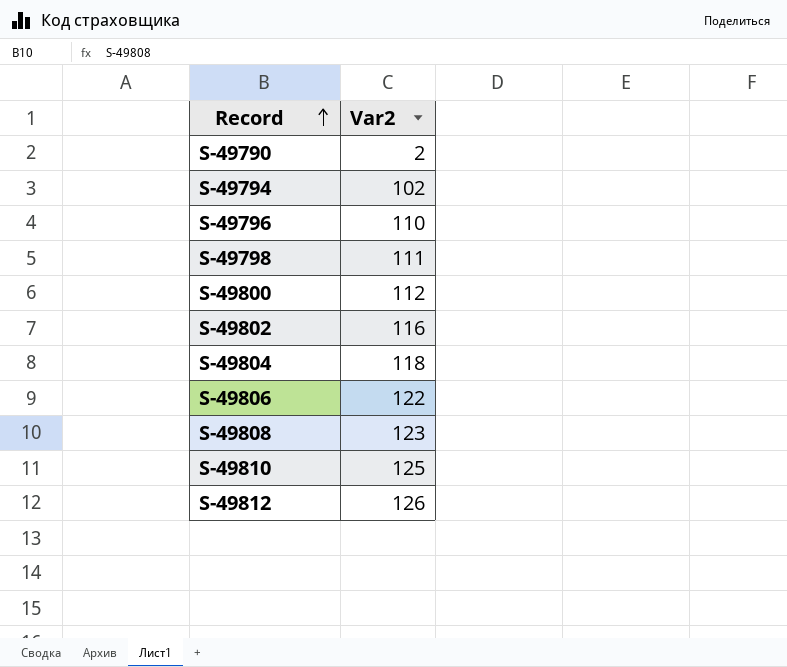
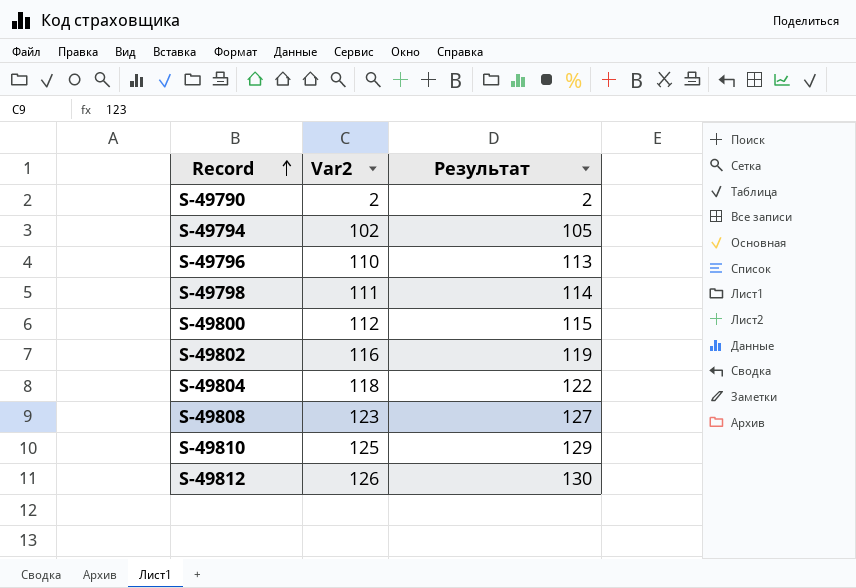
column Результат | formula: none -> [Var2] * 1,03
row S-49806: 122 -> none

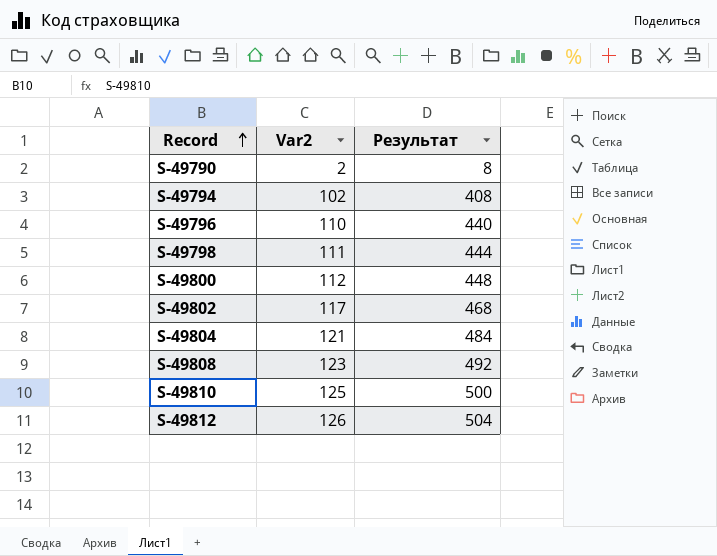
column Результат | formula: [Var2] * 1,03 -> [Var2] * 4
S-49802 | Var2: 116 -> 117
S-49804 | Var2: 118 -> 121

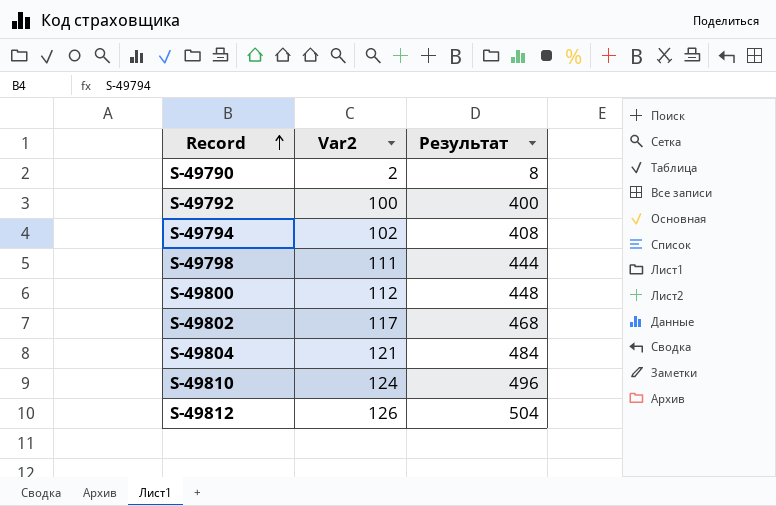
row S-49796: 110 | 440 -> none
row S-49808: 123 | 492 -> none
row S-49792: none -> 100 | 400
S-49810 | Var2: 125 -> 124
S-49810 | Результат: 500 -> 496

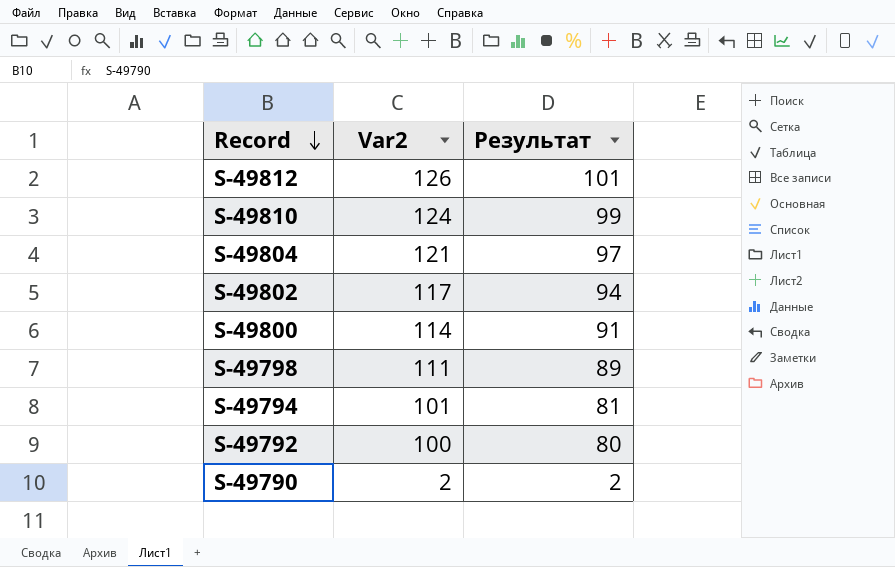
row order: Record ascending -> Record descending
column Результат | formula: [Var2] * 4 -> [Var2] * 0,8
S-49800 | Var2: 112 -> 114
S-49794 | Var2: 102 -> 101

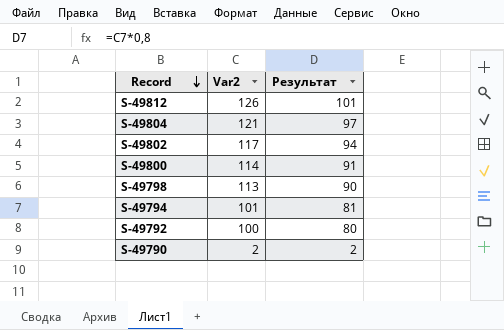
row S-49810: 124 | 99 -> none
S-49798 | Var2: 111 -> 113
S-49798 | Результат: 89 -> 90

